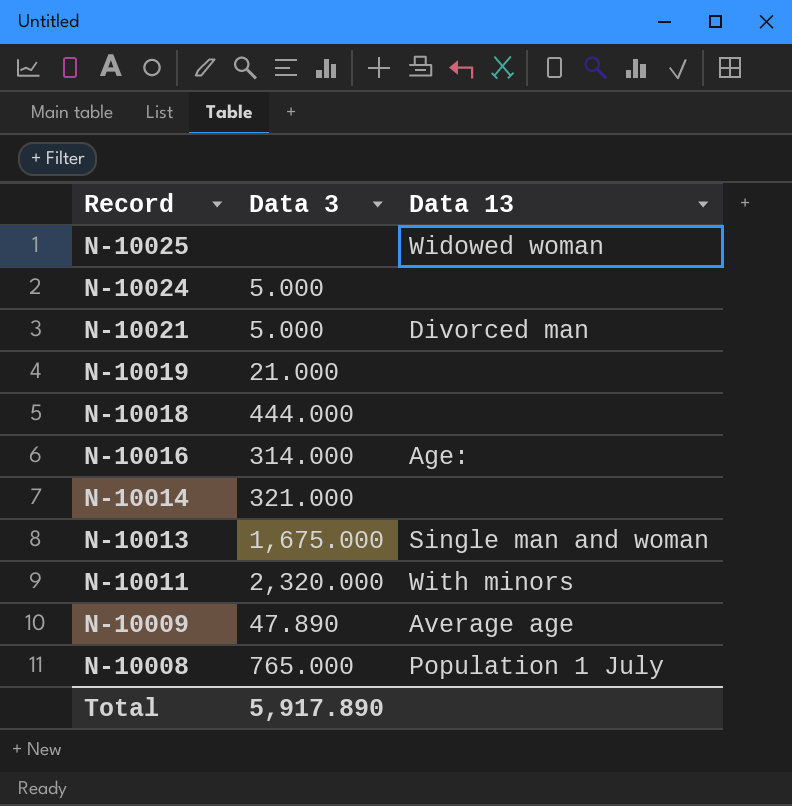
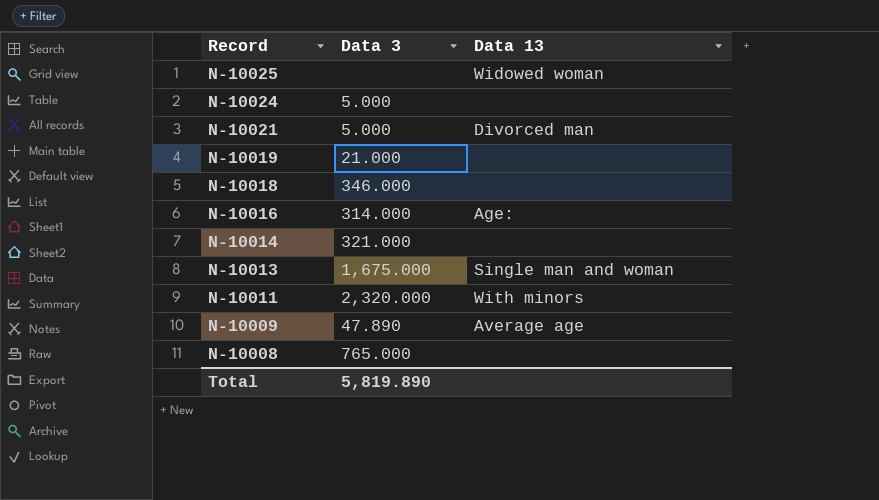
N-10018 | Data 3: 444.000 -> 346.000
N-10008 | Data 13: Population 1 July -> none
Total | Data 3: 5,917.890 -> 5,819.890

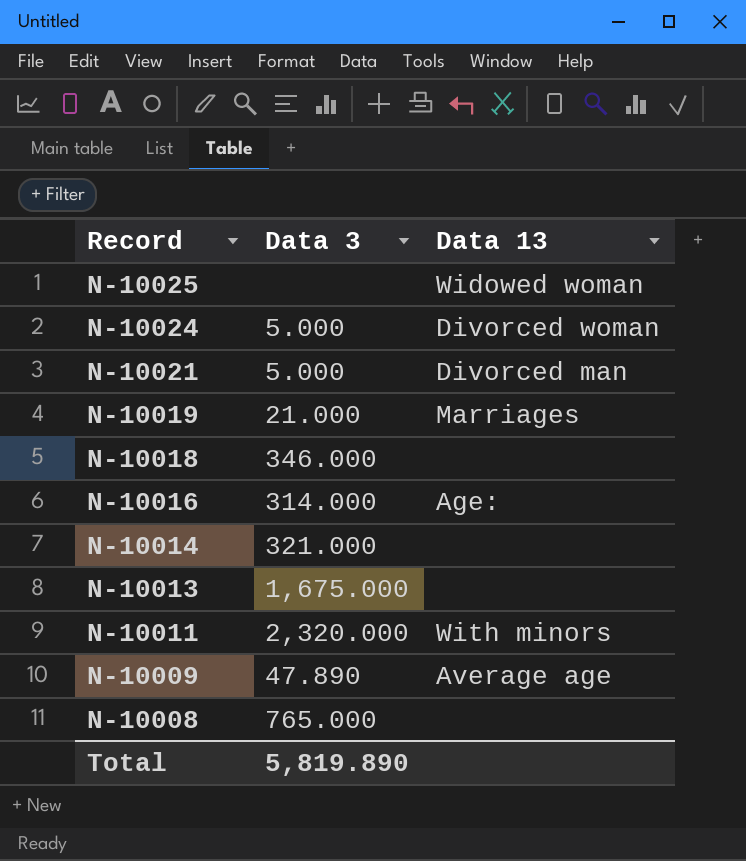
N-10024 | Data 13: none -> Divorced woman
N-10019 | Data 13: none -> Marriages
N-10013 | Data 13: Single man and woman -> none

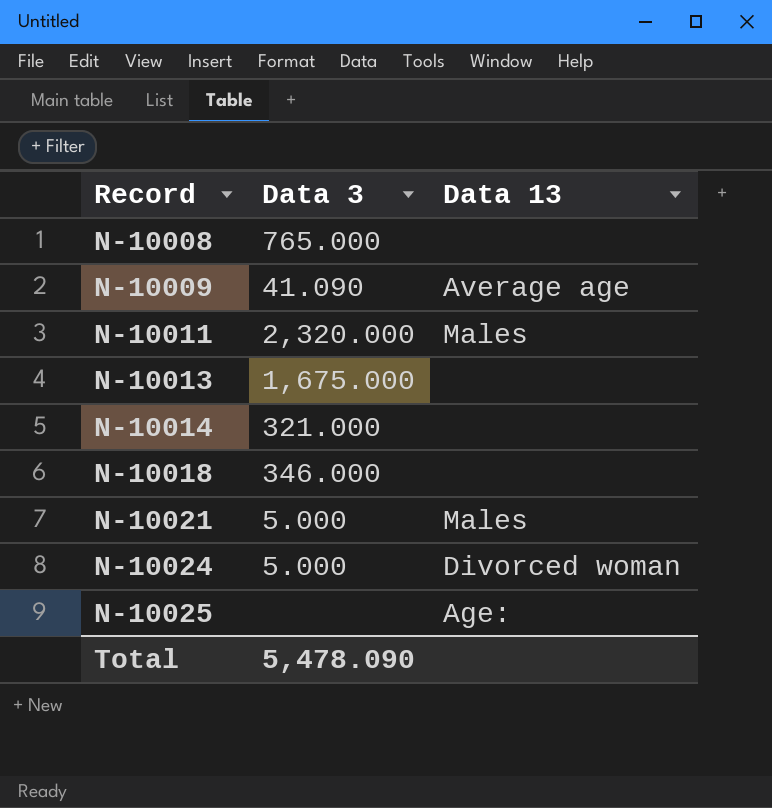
row order: Record descending -> Record ascending
row N-10019: 21.000 | Marriages -> none
row N-10016: 314.000 | Age: -> none
N-10009 | Data 3: 47.890 -> 41.090
N-10011 | Data 13: With minors -> Males
N-10021 | Data 13: Divorced man -> Males
N-10025 | Data 13: Widowed woman -> Age:
Total | Data 3: 5,819.890 -> 5,478.090

